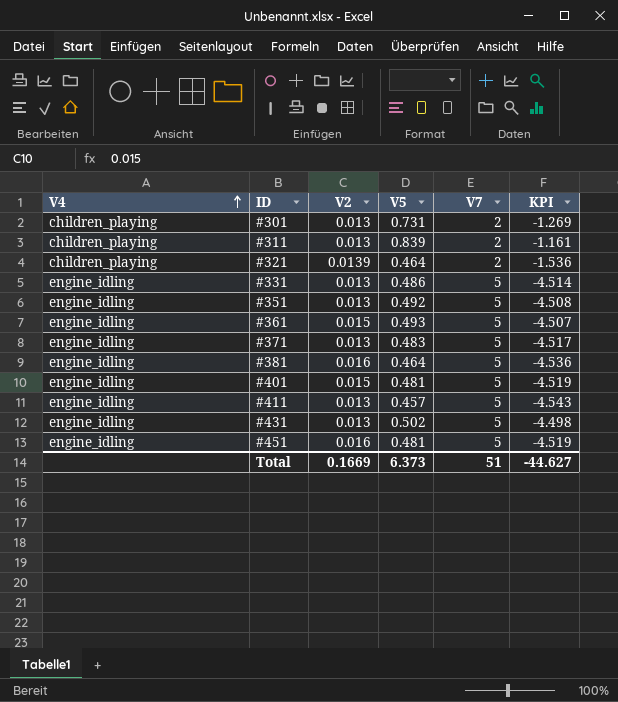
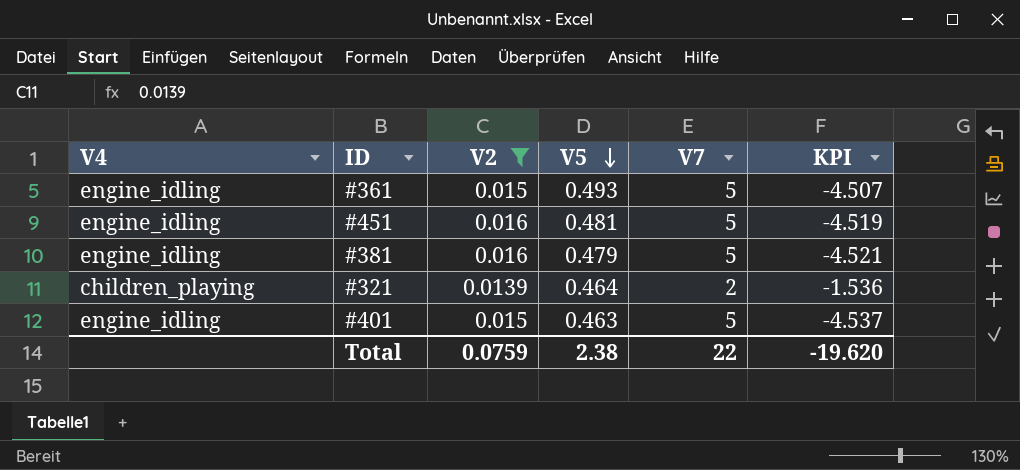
filter: none -> V2 != 0.013
row order: V4 ascending -> V5 descending
#381 | V5: 0.464 -> 0.479
#381 | KPI: -4.536 -> -4.521
#401 | V5: 0.481 -> 0.463
#401 | KPI: -4.519 -> -4.537
Total | V2: 0.1669 -> 0.0759
Total | V5: 6.373 -> 2.38
Total | V7: 51 -> 22
Total | KPI: -44.627 -> -19.620

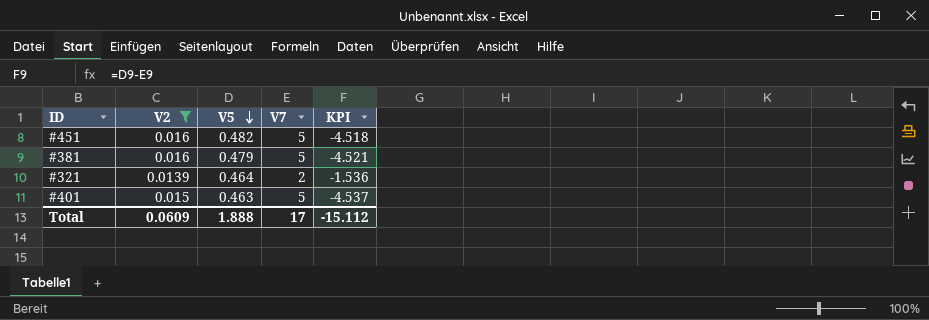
column V4 | position: 1 -> none
row #361: engine_idling | 0.015 | 0.493 | 5 | -4.507 -> none
#451 | V5: 0.481 -> 0.482
#451 | KPI: -4.519 -> -4.518
Total | V2: 0.0759 -> 0.0609
Total | V5: 2.38 -> 1.888
Total | V7: 22 -> 17
Total | KPI: -19.620 -> -15.112

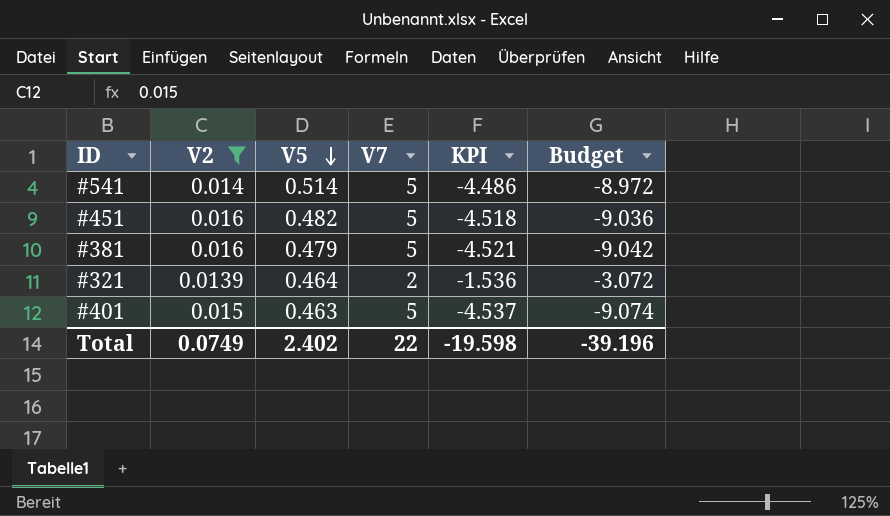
column Budget | formula: none -> [KPI] * 2
row #541: none -> 0.014 | 0.514 | 5 | -4.486 | -8.972
Total | V2: 0.0609 -> 0.0749
Total | V5: 1.888 -> 2.402
Total | V7: 17 -> 22
Total | KPI: -15.112 -> -19.598

